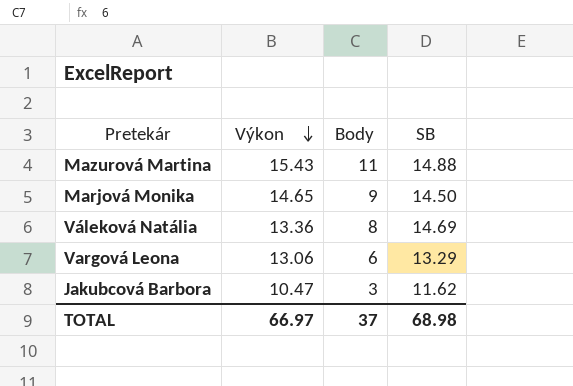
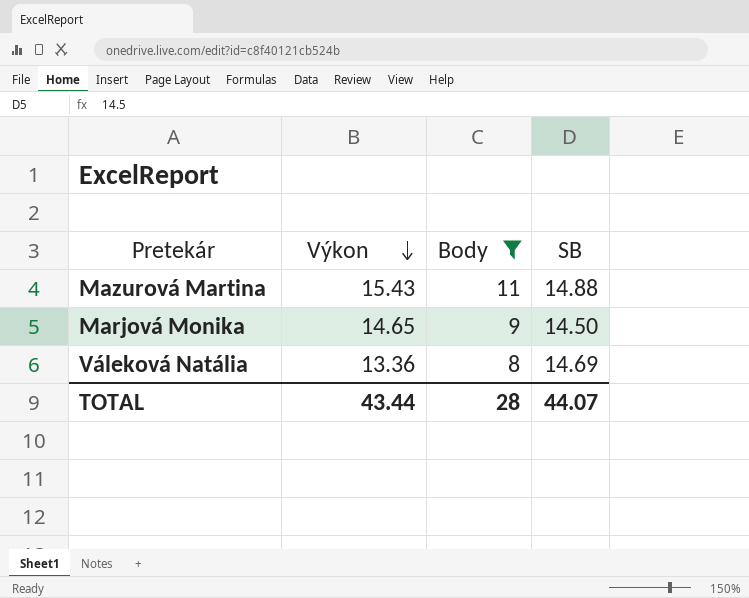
filter: none -> Body >= 8
TOTAL | Výkon: 66.97 -> 43.44
TOTAL | Body: 37 -> 28
TOTAL | SB: 68.98 -> 44.07

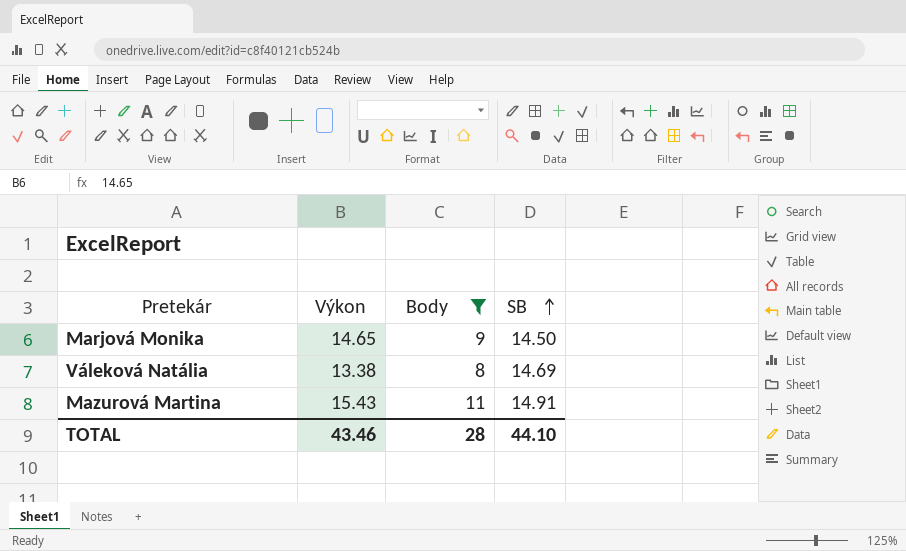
row order: Výkon descending -> SB ascending
Váleková Natália | Výkon: 13.36 -> 13.38
Mazurová Martina | SB: 14.88 -> 14.91
TOTAL | Výkon: 43.44 -> 43.46
TOTAL | SB: 44.07 -> 44.10

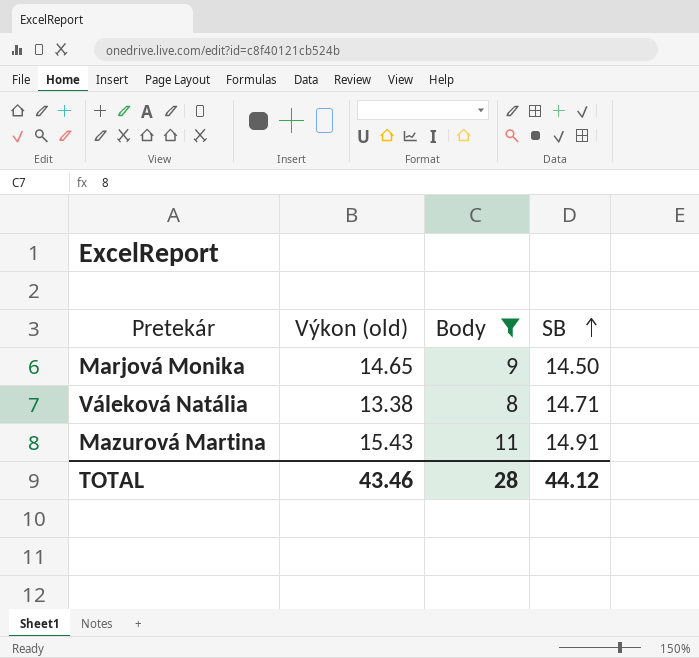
column name: Výkon -> Výkon (old)
Váleková Natália | SB: 14.69 -> 14.71
TOTAL | SB: 44.10 -> 44.12

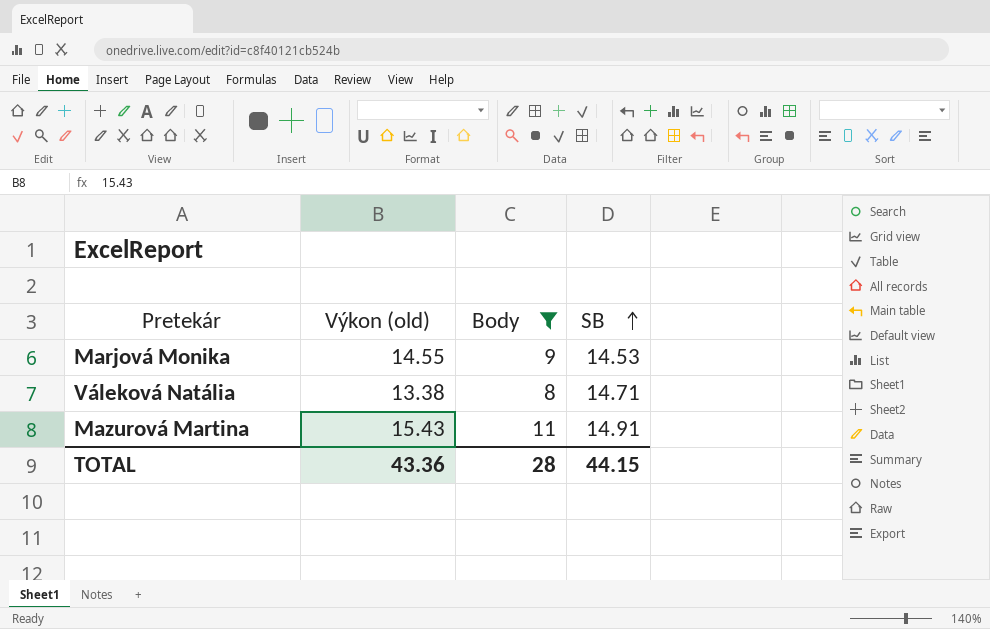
Marjová Monika | Výkon (old): 14.65 -> 14.55
Marjová Monika | SB: 14.50 -> 14.53
TOTAL | Výkon (old): 43.46 -> 43.36
TOTAL | SB: 44.12 -> 44.15

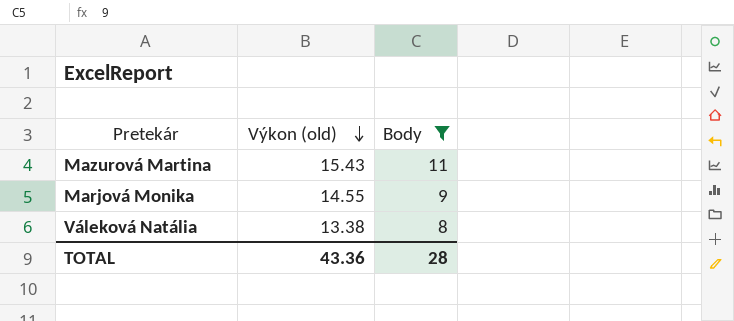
row order: SB ascending -> Výkon (old) descending
column SB | position: 4 -> none

